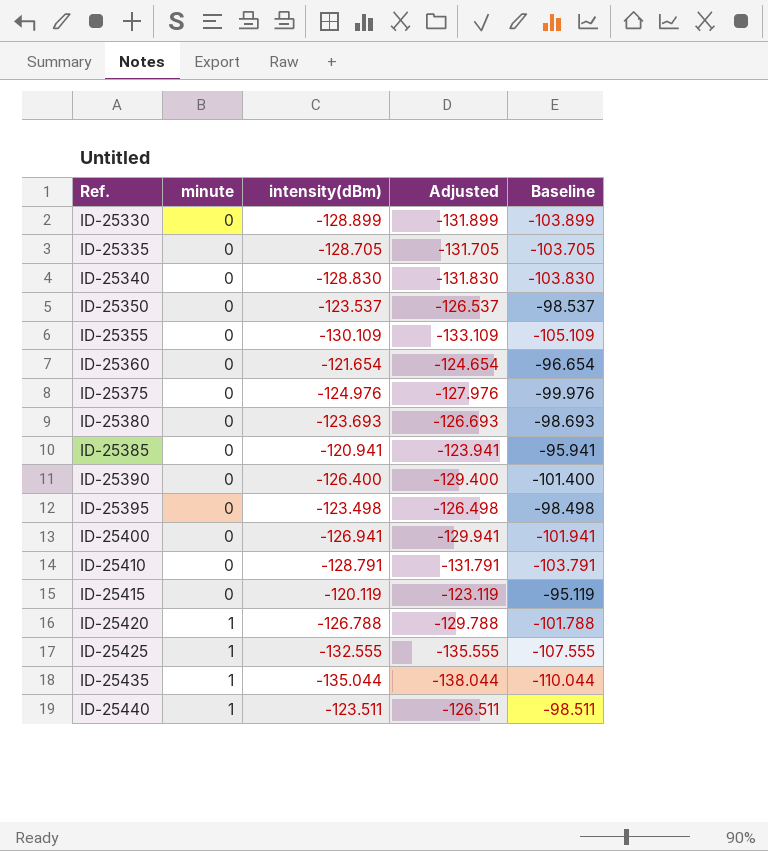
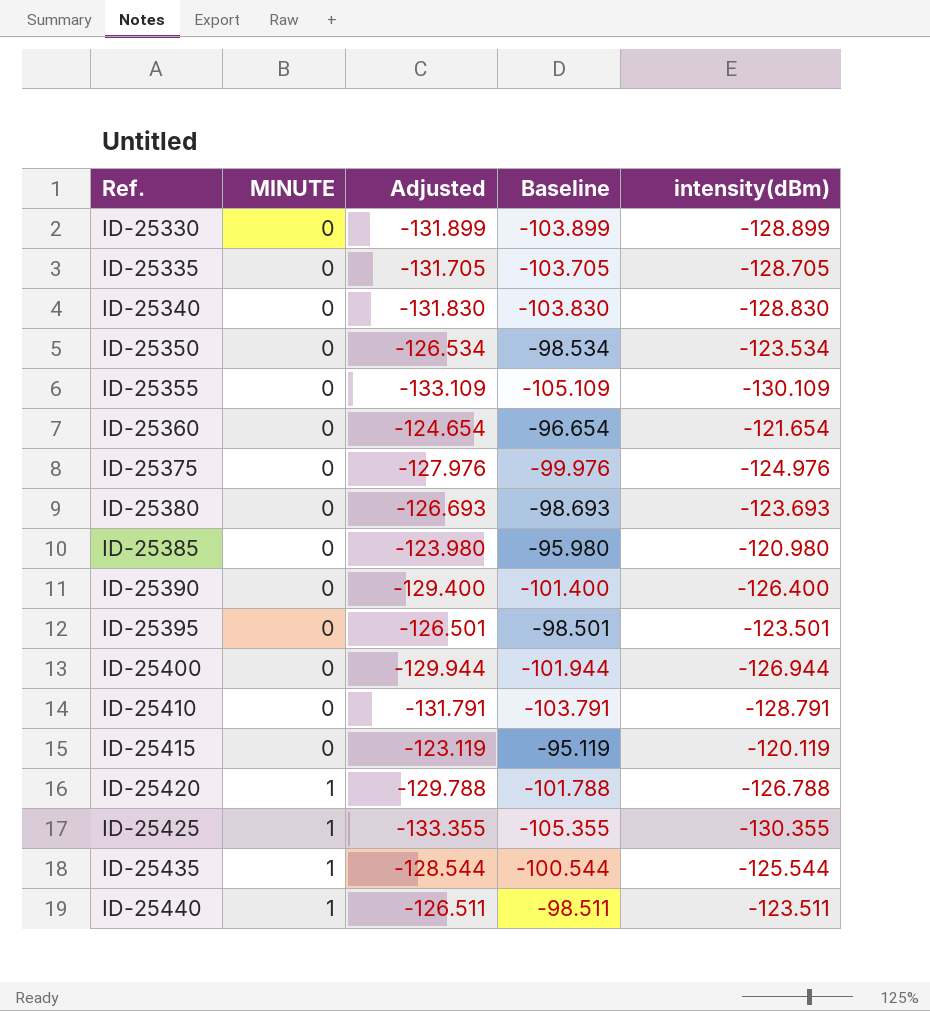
column name: minute -> MINUTE
column intensity(dBm) | position: 3 -> 5
ID-25350 | Adjusted: -126.537 -> -126.534
ID-25350 | Baseline: -98.537 -> -98.534
ID-25350 | intensity(dBm): -123.537 -> -123.534
ID-25385 | Adjusted: -123.941 -> -123.980
ID-25385 | Baseline: -95.941 -> -95.980
ID-25385 | intensity(dBm): -120.941 -> -120.980
ID-25395 | Adjusted: -126.498 -> -126.501
ID-25395 | Baseline: -98.498 -> -98.501
ID-25395 | intensity(dBm): -123.498 -> -123.501
ID-25400 | Adjusted: -129.941 -> -129.944
ID-25400 | Baseline: -101.941 -> -101.944
ID-25400 | intensity(dBm): -126.941 -> -126.944
ID-25425 | Adjusted: -135.555 -> -133.355
ID-25425 | Baseline: -107.555 -> -105.355
ID-25425 | intensity(dBm): -132.555 -> -130.355
ID-25435 | Adjusted: -138.044 -> -128.544
ID-25435 | Baseline: -110.044 -> -100.544
ID-25435 | intensity(dBm): -135.044 -> -125.544

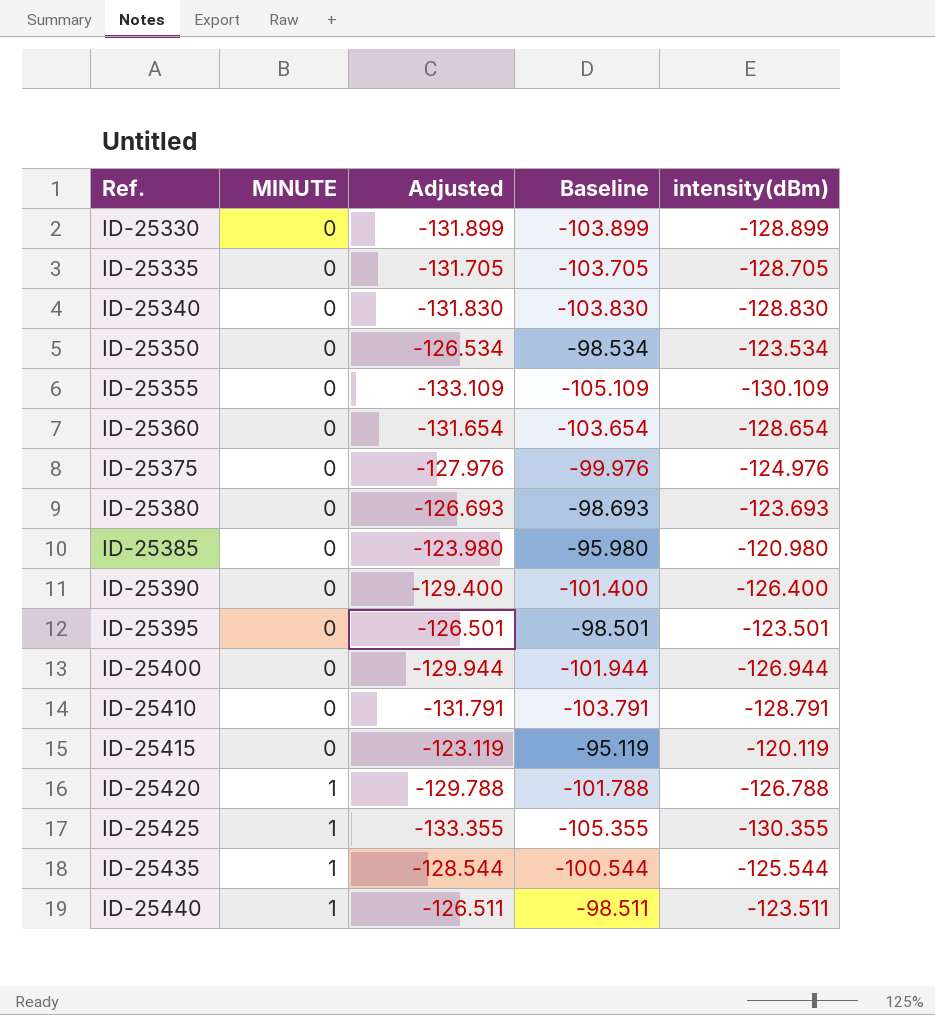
ID-25360 | Adjusted: -124.654 -> -131.654
ID-25360 | Baseline: -96.654 -> -103.654
ID-25360 | intensity(dBm): -121.654 -> -128.654

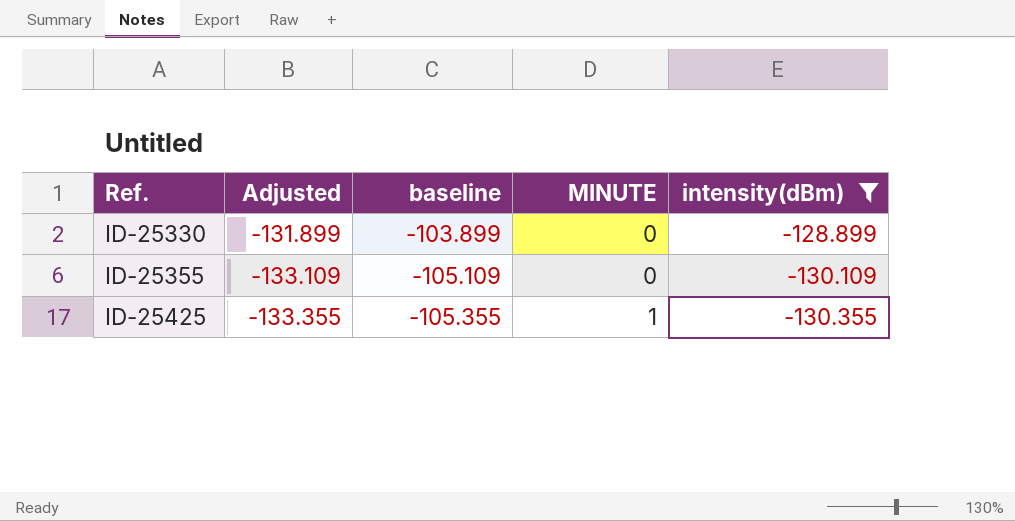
filter: none -> intensity(dBm) <= -128.899
column name: Baseline -> baseline
column MINUTE | position: 2 -> 4

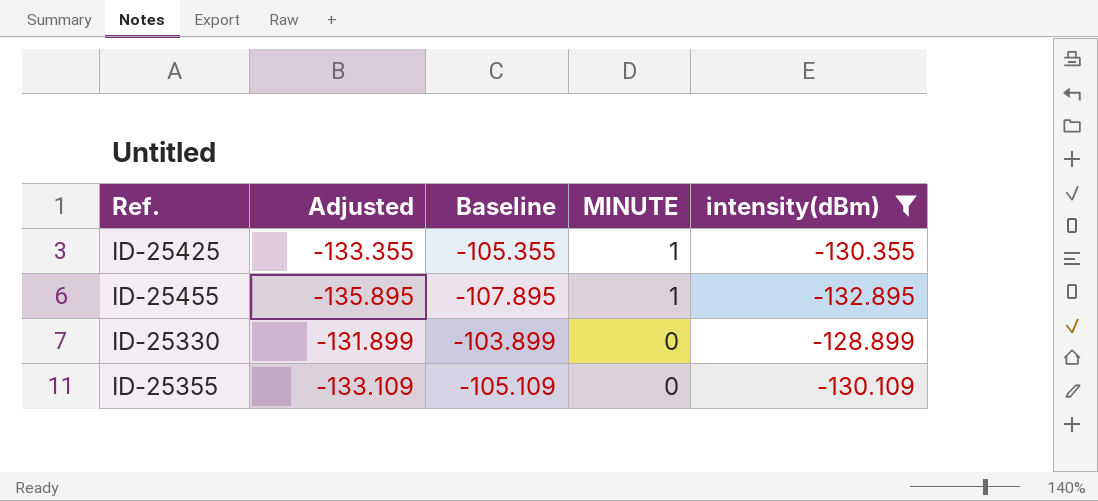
row order: Ref. ascending -> MINUTE descending
column name: baseline -> Baseline
row ID-25455: none -> -135.895 | -107.895 | 1 | -132.895

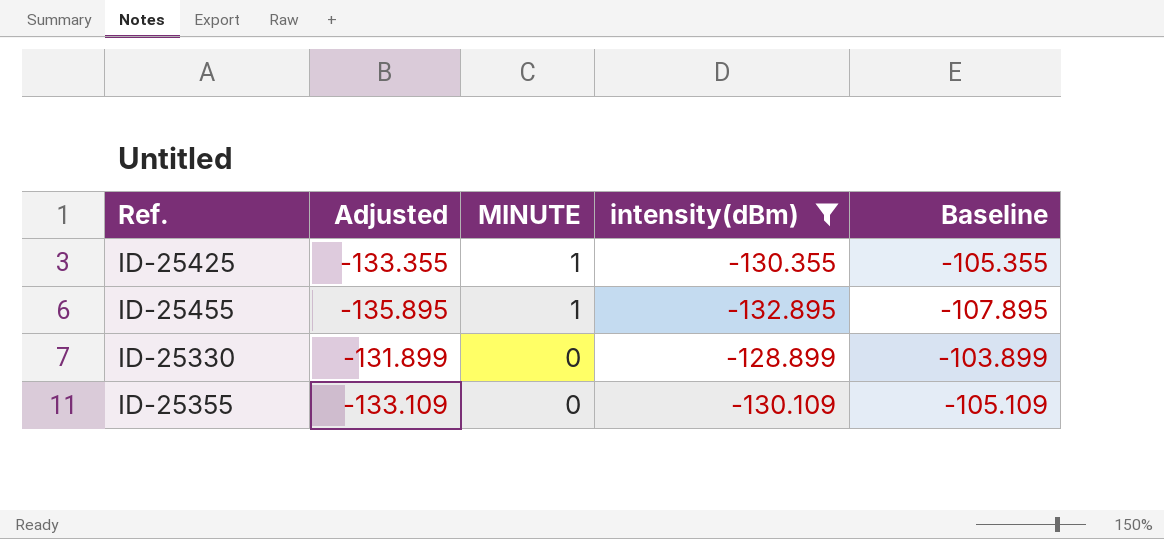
column Baseline | position: 3 -> 5

